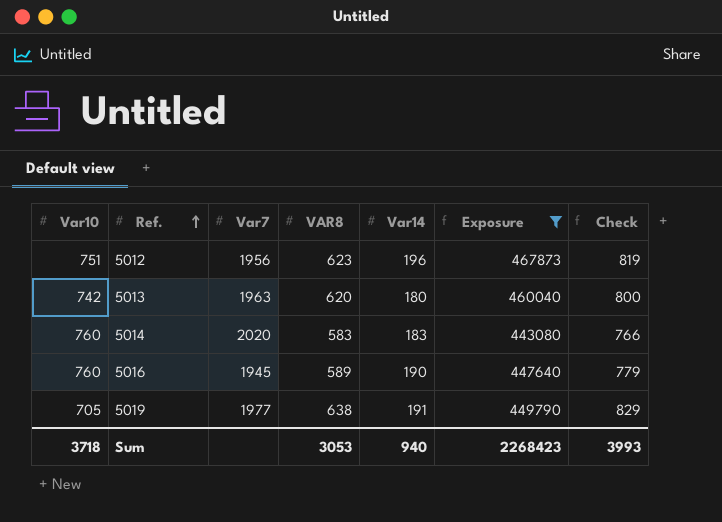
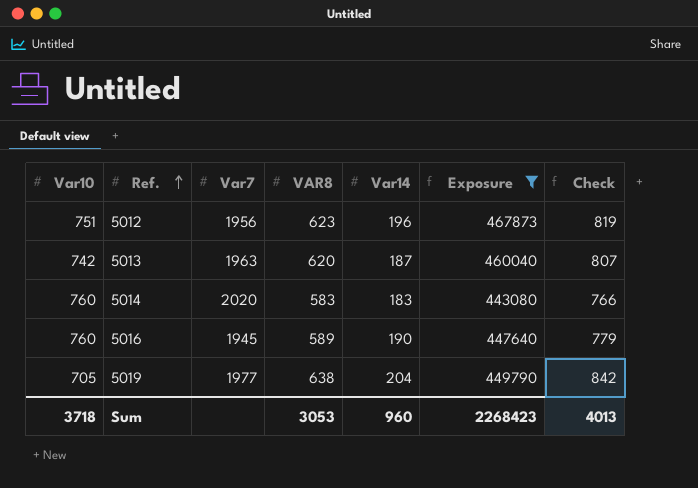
5013 | Var14: 180 -> 187
5013 | Check: 800 -> 807
5019 | Var14: 191 -> 204
5019 | Check: 829 -> 842
Sum | Var14: 940 -> 960
Sum | Check: 3993 -> 4013

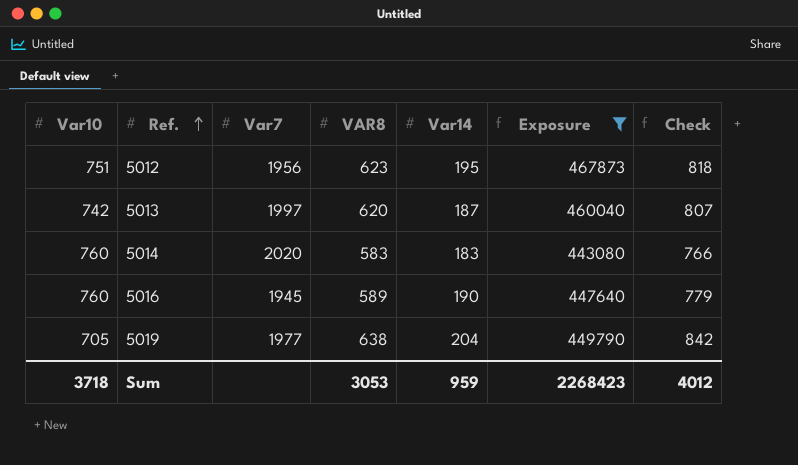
5012 | Var14: 196 -> 195
5012 | Check: 819 -> 818
5013 | Var7: 1963 -> 1997
Sum | Var14: 960 -> 959
Sum | Check: 4013 -> 4012

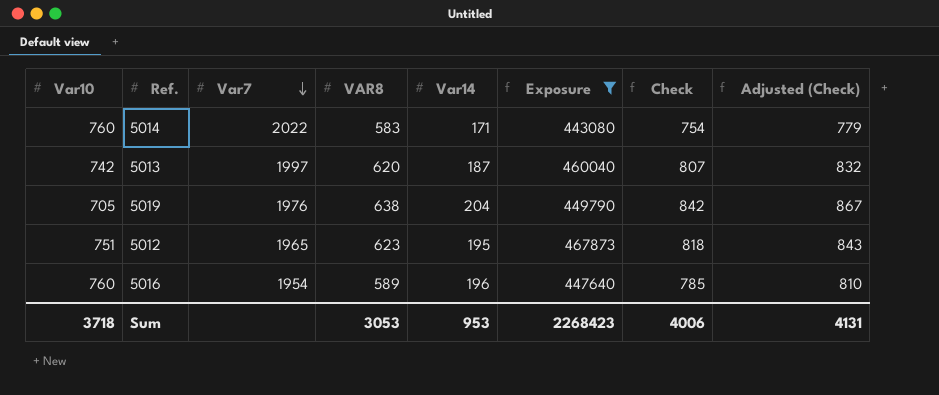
row order: Ref. ascending -> Var7 descending
column Adjusted (Check) | formula: none -> [Check] + 25
5014 | Var7: 2020 -> 2022
5014 | Var14: 183 -> 171
5014 | Check: 766 -> 754
5019 | Var7: 1977 -> 1976
5012 | Var7: 1956 -> 1965
5016 | Var7: 1945 -> 1954
5016 | Var14: 190 -> 196
5016 | Check: 779 -> 785
Sum | Var14: 959 -> 953
Sum | Check: 4012 -> 4006

